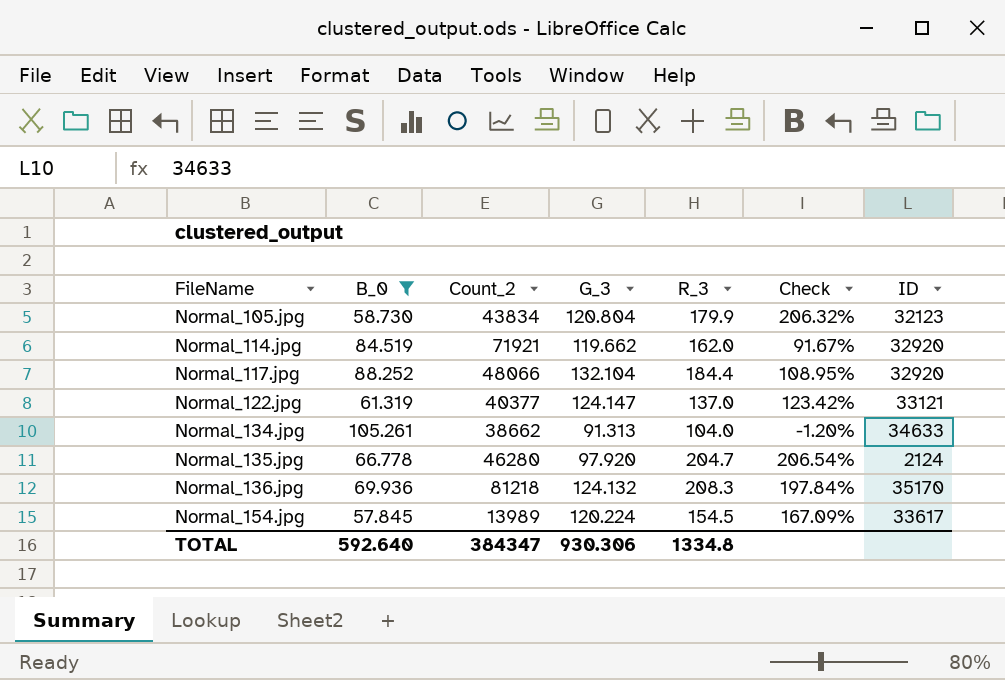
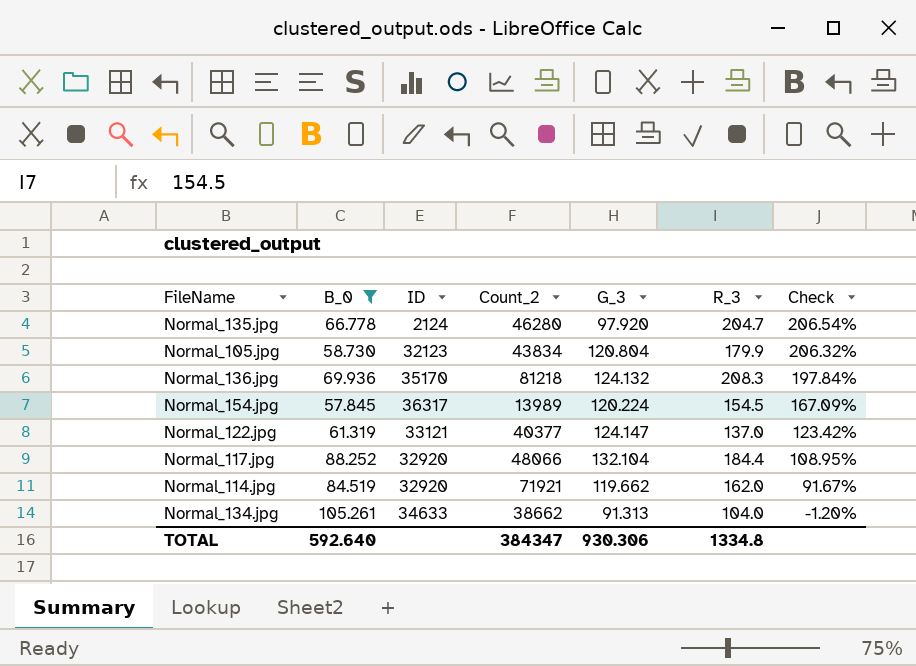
row order: FileName ascending -> Check descending
column ID | position: 7 -> 3
Normal_154.jpg | ID: 33617 -> 36317

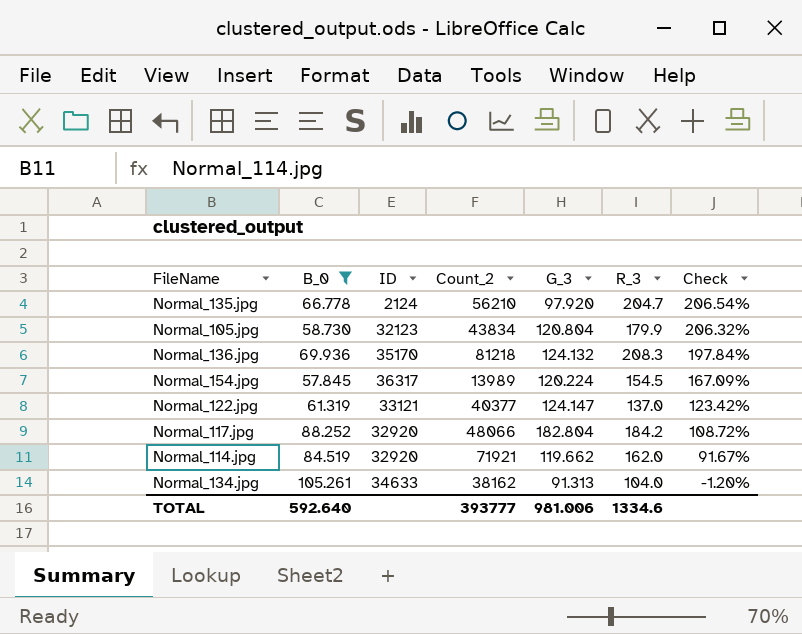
Normal_135.jpg | Count_2: 46280 -> 56210
Normal_117.jpg | G_3: 132.104 -> 182.804
Normal_117.jpg | R_3: 184.4 -> 184.2
Normal_117.jpg | Check: 108.95% -> 108.72%
Normal_134.jpg | Count_2: 38662 -> 38162
TOTAL | Count_2: 384347 -> 393777
TOTAL | G_3: 930.306 -> 981.006
TOTAL | R_3: 1334.8 -> 1334.6

